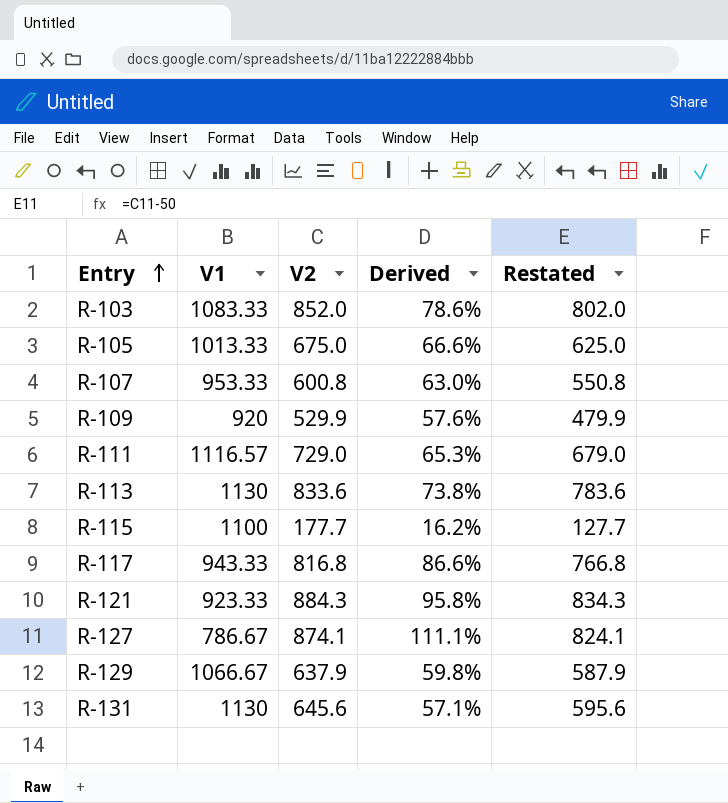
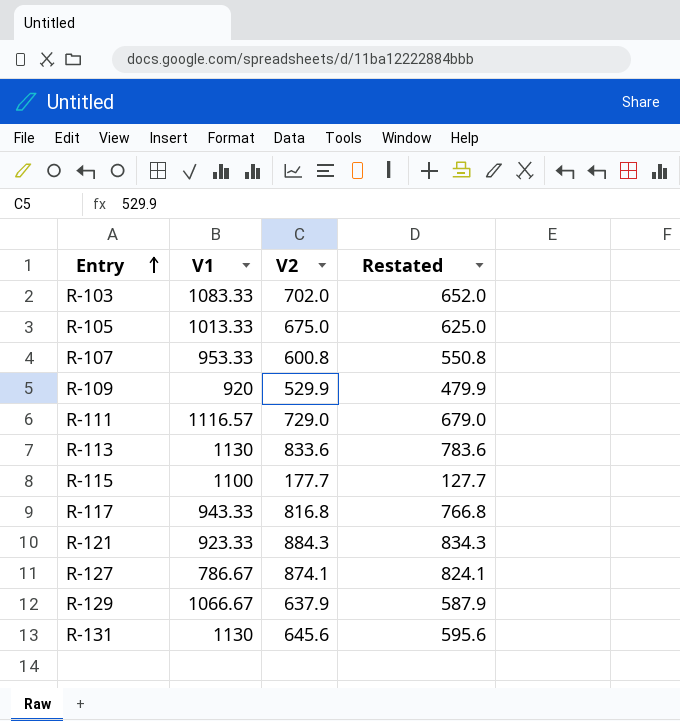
column Derived | formula: [V2] / [V1] -> none
R-103 | V2: 852.0 -> 702.0
R-103 | Restated: 802.0 -> 652.0

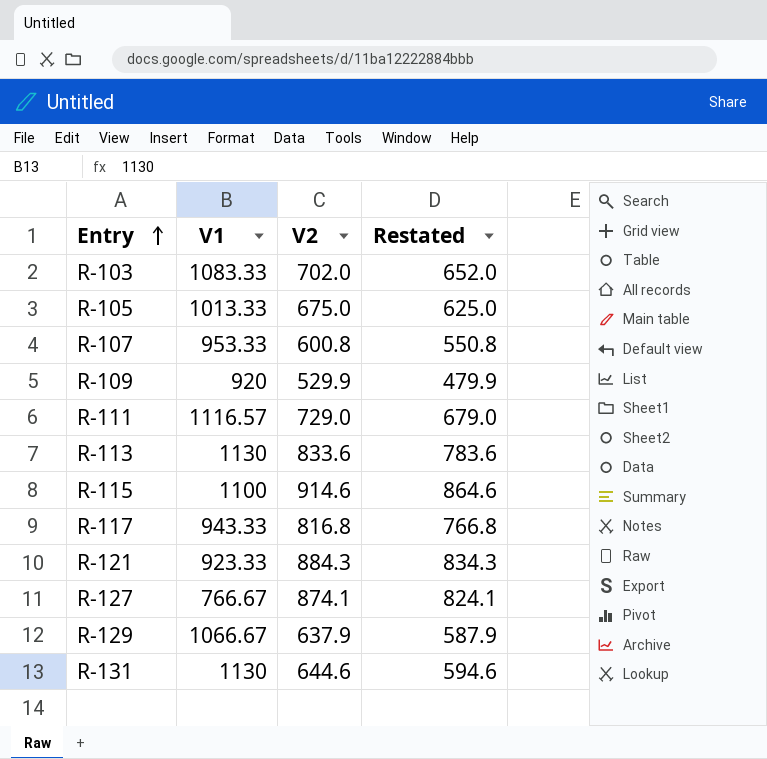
R-115 | V2: 177.7 -> 914.6
R-115 | Restated: 127.7 -> 864.6
R-127 | V1: 786.67 -> 766.67
R-131 | V2: 645.6 -> 644.6
R-131 | Restated: 595.6 -> 594.6

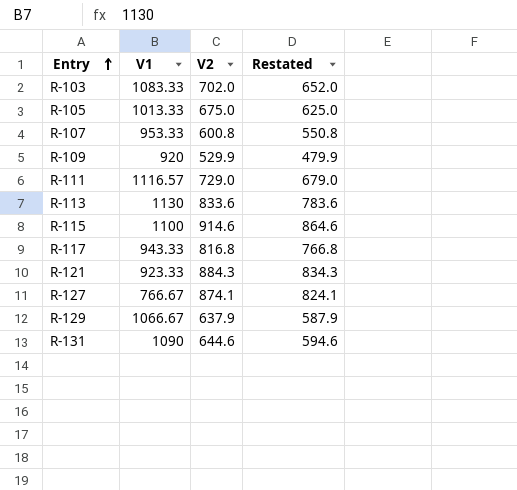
R-131 | V1: 1130 -> 1090

